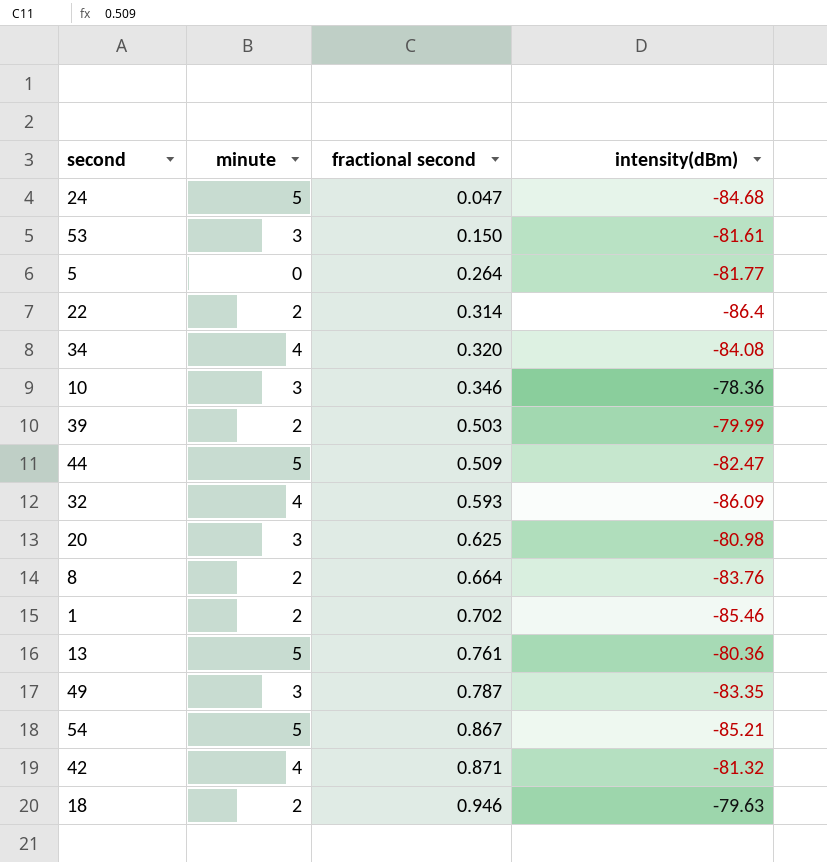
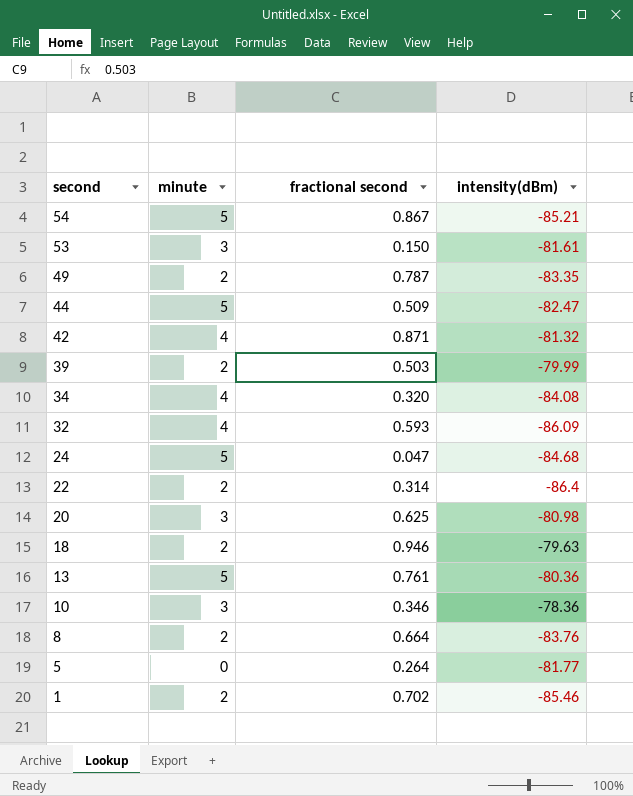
row order: fractional second ascending -> second descending
49 | minute: 3 -> 2

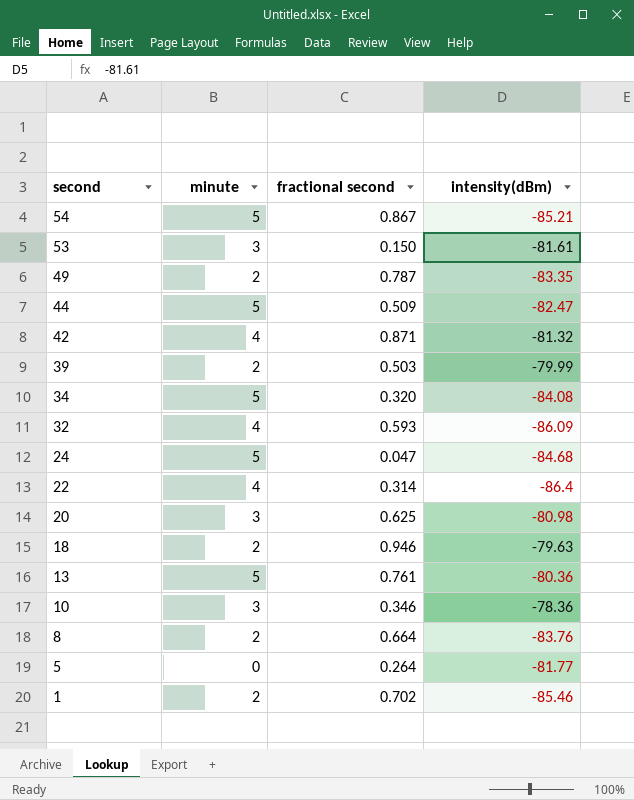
34 | minute: 4 -> 5
22 | minute: 2 -> 4

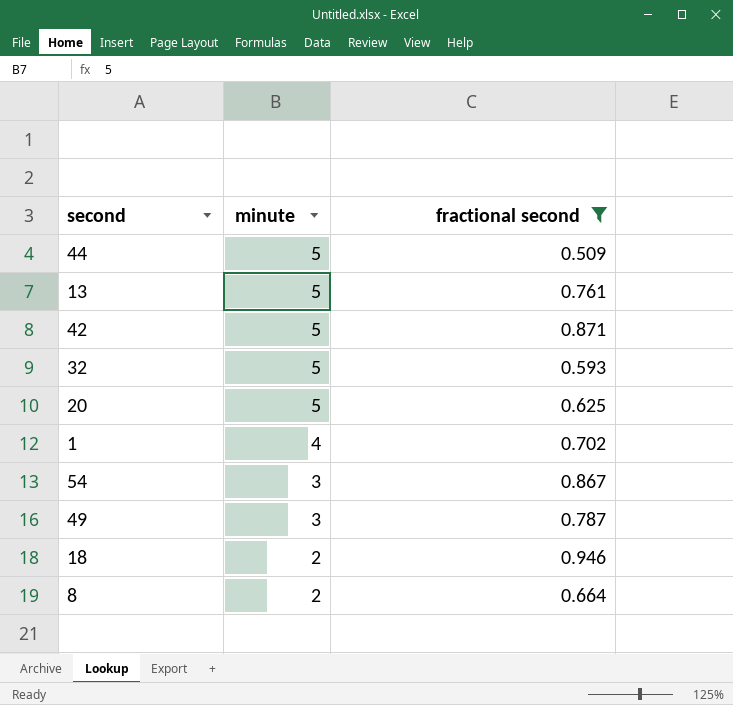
filter: none -> fractional second >= 0.509
row order: second descending -> minute descending
column intensity(dBm) | position: 4 -> none
42 | minute: 4 -> 5
32 | minute: 4 -> 5
20 | minute: 3 -> 5
1 | minute: 2 -> 4
54 | minute: 5 -> 3
49 | minute: 2 -> 3

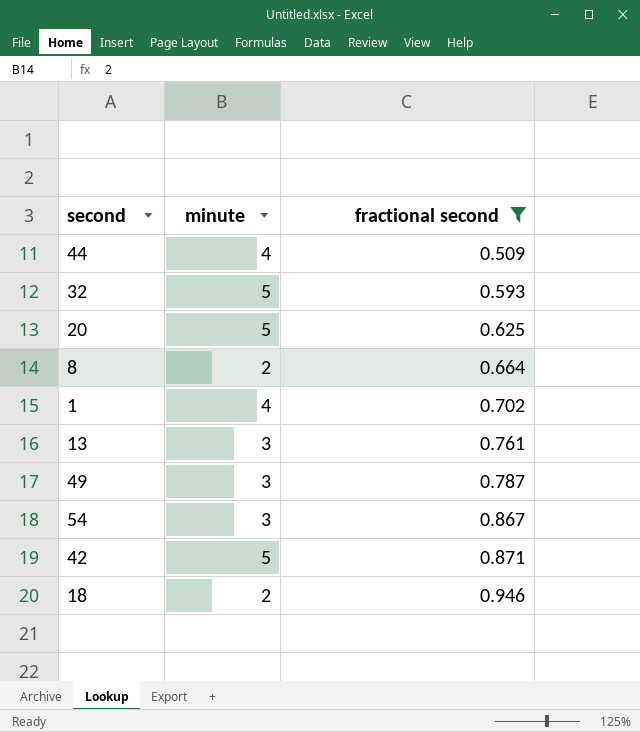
row order: minute descending -> fractional second ascending
44 | minute: 5 -> 4
13 | minute: 5 -> 3

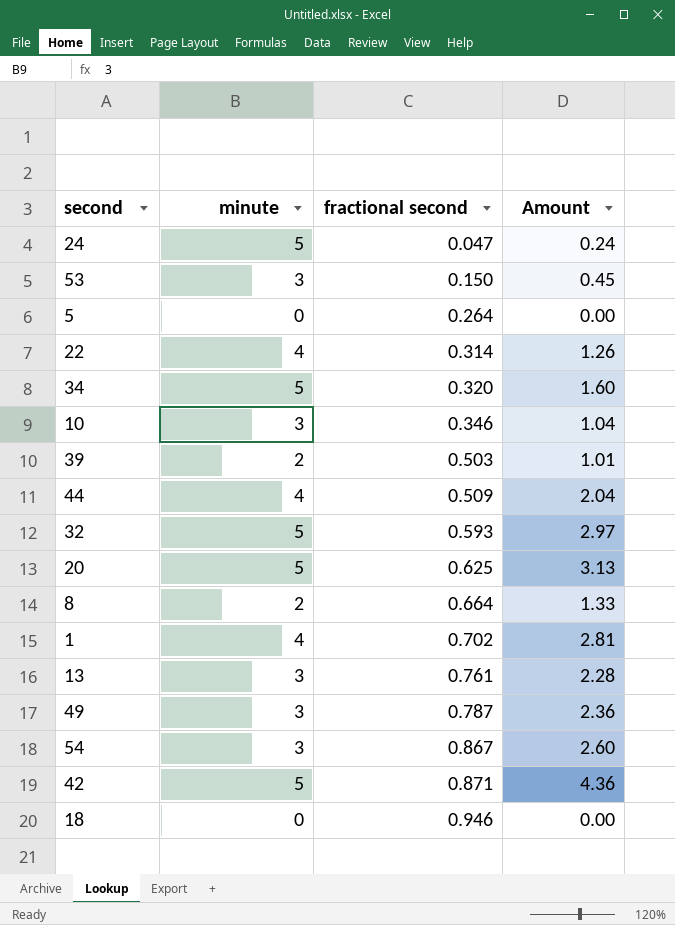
filter: fractional second >= 0.509 -> none
column Amount | formula: none -> [minute] * [fractional second]
18 | minute: 2 -> 0

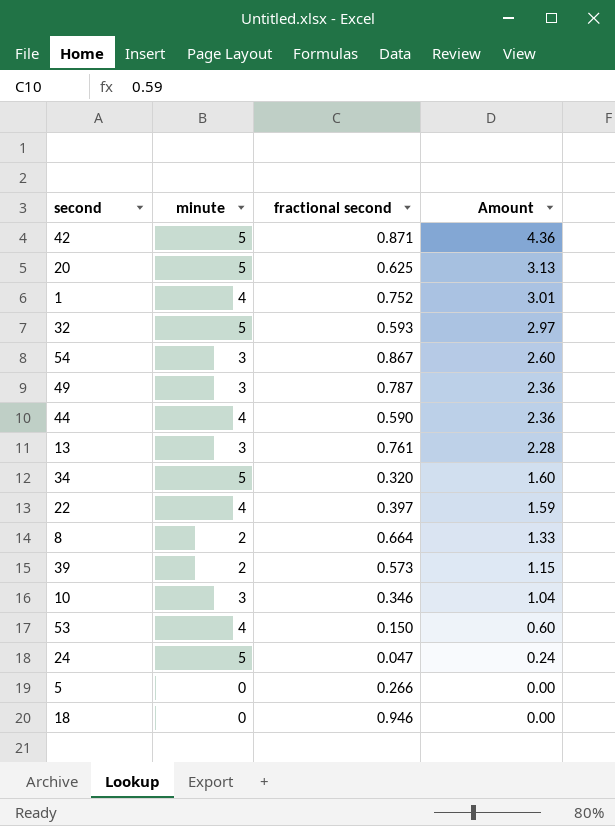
row order: fractional second ascending -> Amount descending
1 | fractional second: 0.702 -> 0.752
1 | Amount: 2.81 -> 3.01
44 | fractional second: 0.509 -> 0.590
44 | Amount: 2.04 -> 2.36
22 | fractional second: 0.314 -> 0.397
22 | Amount: 1.26 -> 1.59
39 | fractional second: 0.503 -> 0.573
39 | Amount: 1.01 -> 1.15
53 | minute: 3 -> 4
53 | Amount: 0.45 -> 0.60
5 | fractional second: 0.264 -> 0.266

